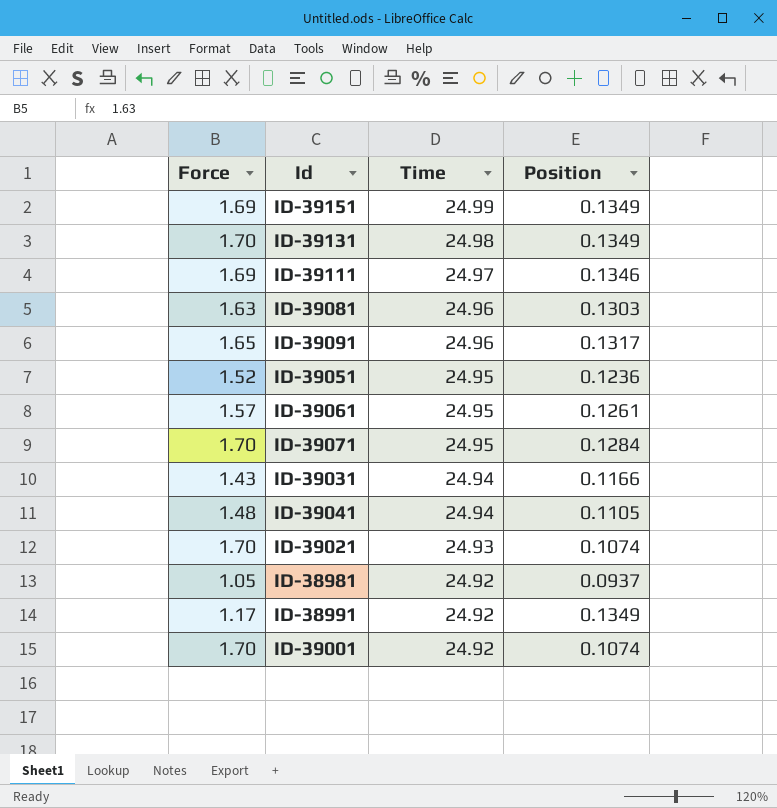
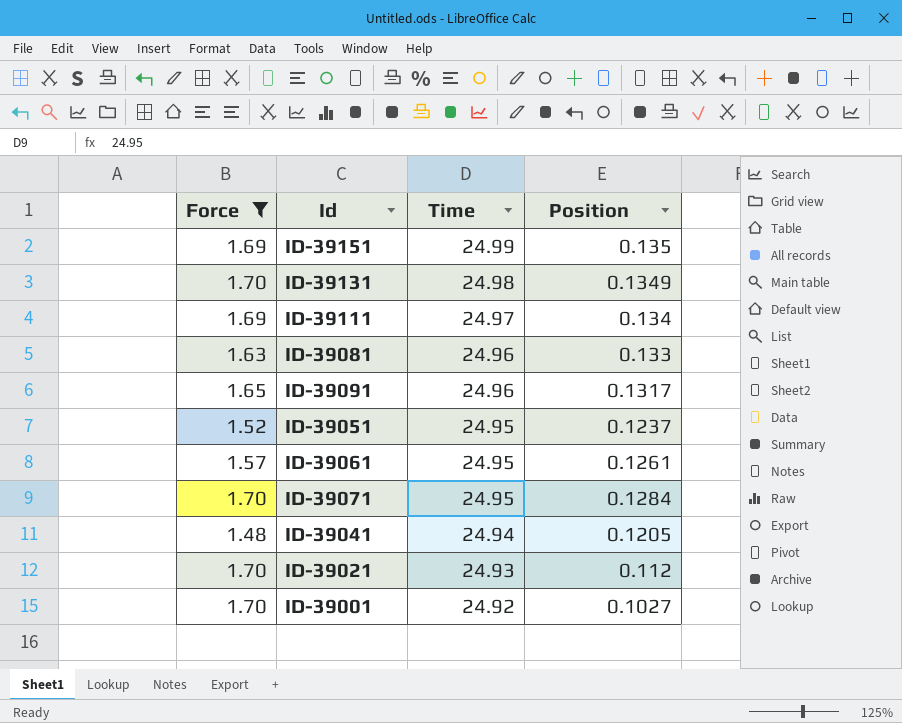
filter: none -> Force >= 1.48
ID-39151 | Position: 0.1349 -> 0.135
ID-39111 | Position: 0.1346 -> 0.134
ID-39081 | Position: 0.1303 -> 0.133
ID-39051 | Position: 0.1236 -> 0.1237
ID-39041 | Position: 0.1105 -> 0.1205
ID-39021 | Position: 0.1074 -> 0.112
ID-39001 | Position: 0.1074 -> 0.1027

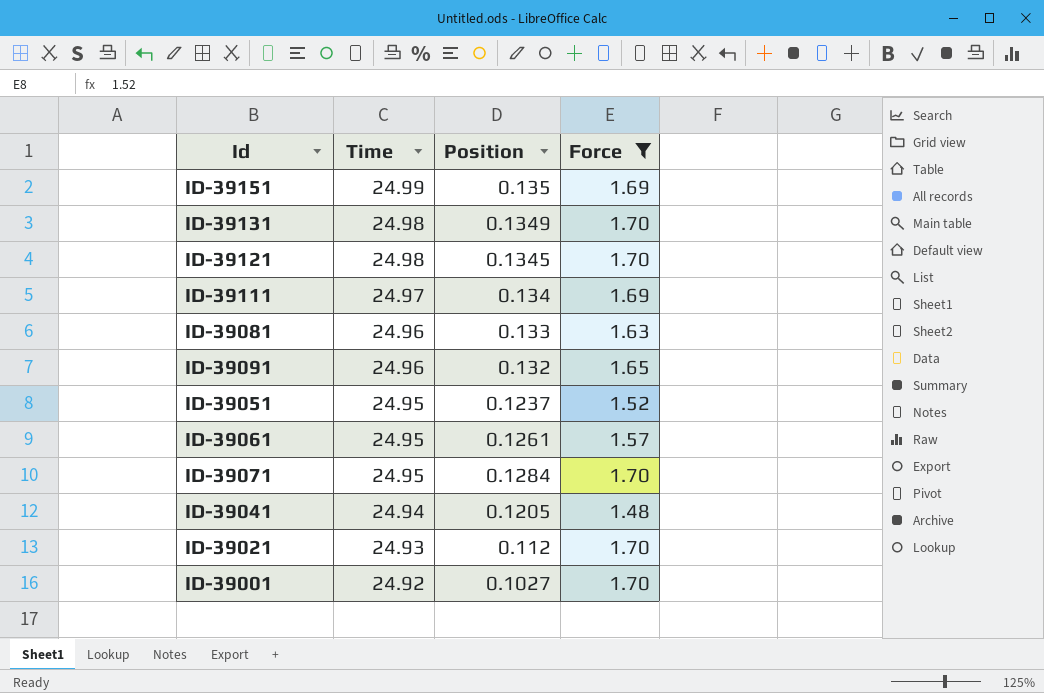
column Force | position: 1 -> 4
row ID-39121: none -> 24.98 | 0.1345 | 1.70
ID-39091 | Position: 0.1317 -> 0.132

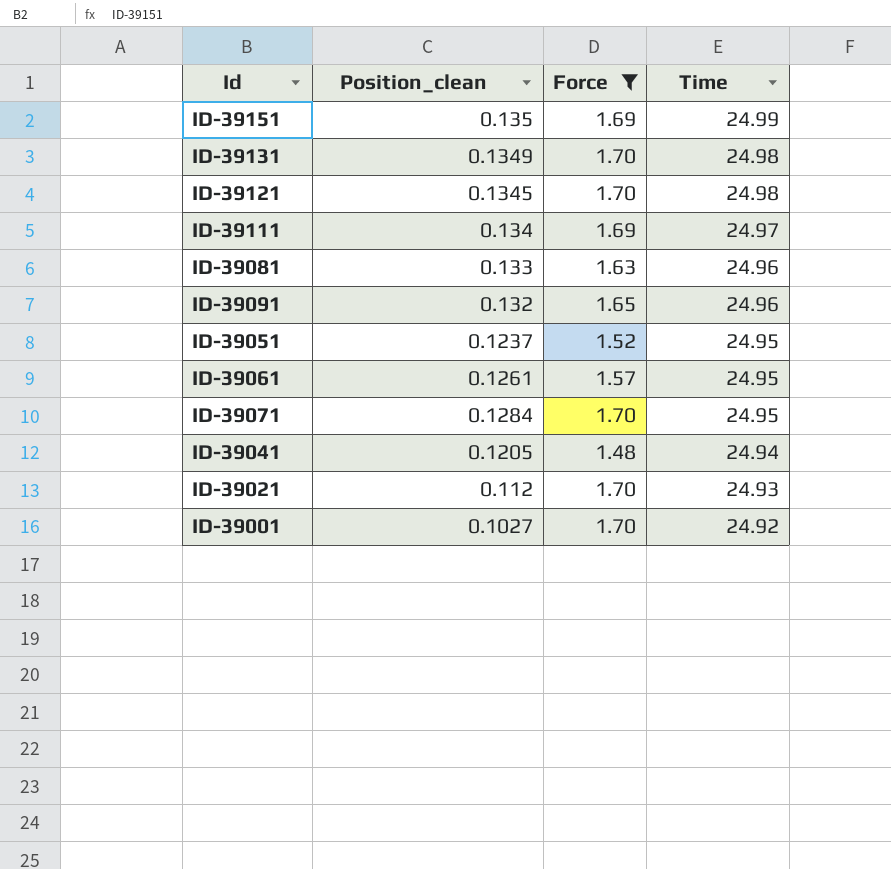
column name: Position -> Position_clean
column Time | position: 2 -> 4

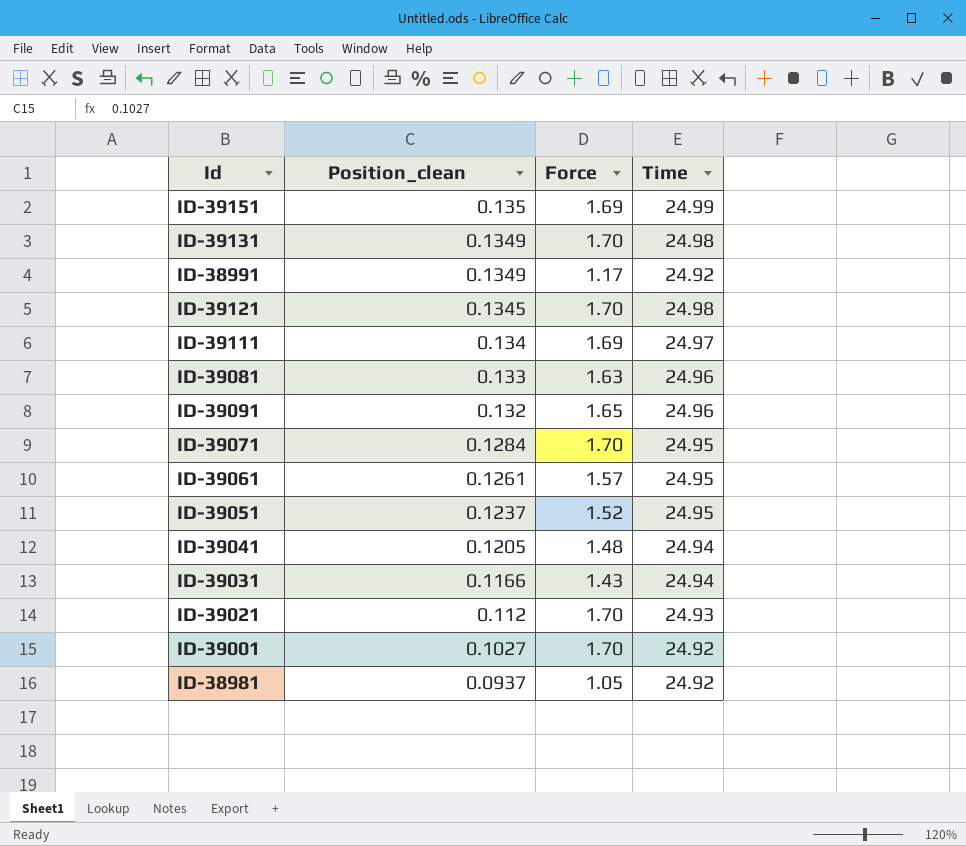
filter: Force >= 1.48 -> none
row order: Time descending -> Position_clean descending

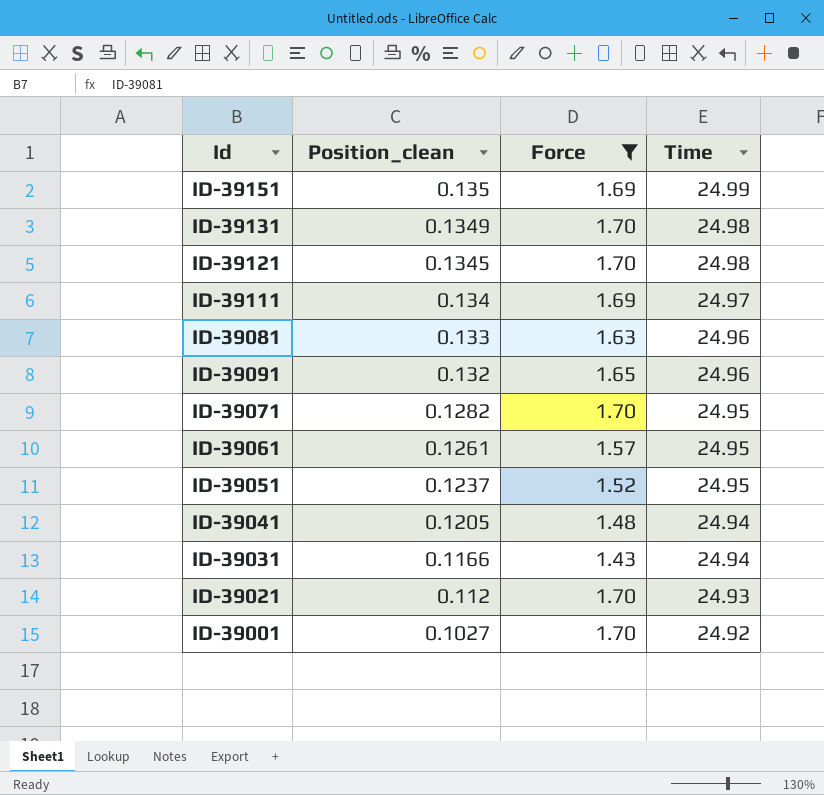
filter: none -> Force >= 1.43
ID-39071 | Position_clean: 0.1284 -> 0.1282

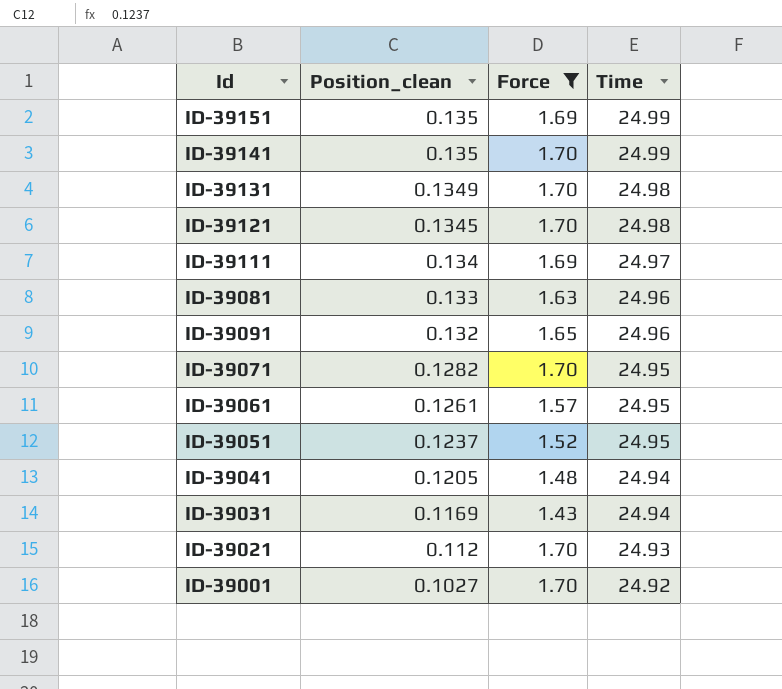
row ID-39141: none -> 0.135 | 1.70 | 24.99
ID-39031 | Position_clean: 0.1166 -> 0.1169

